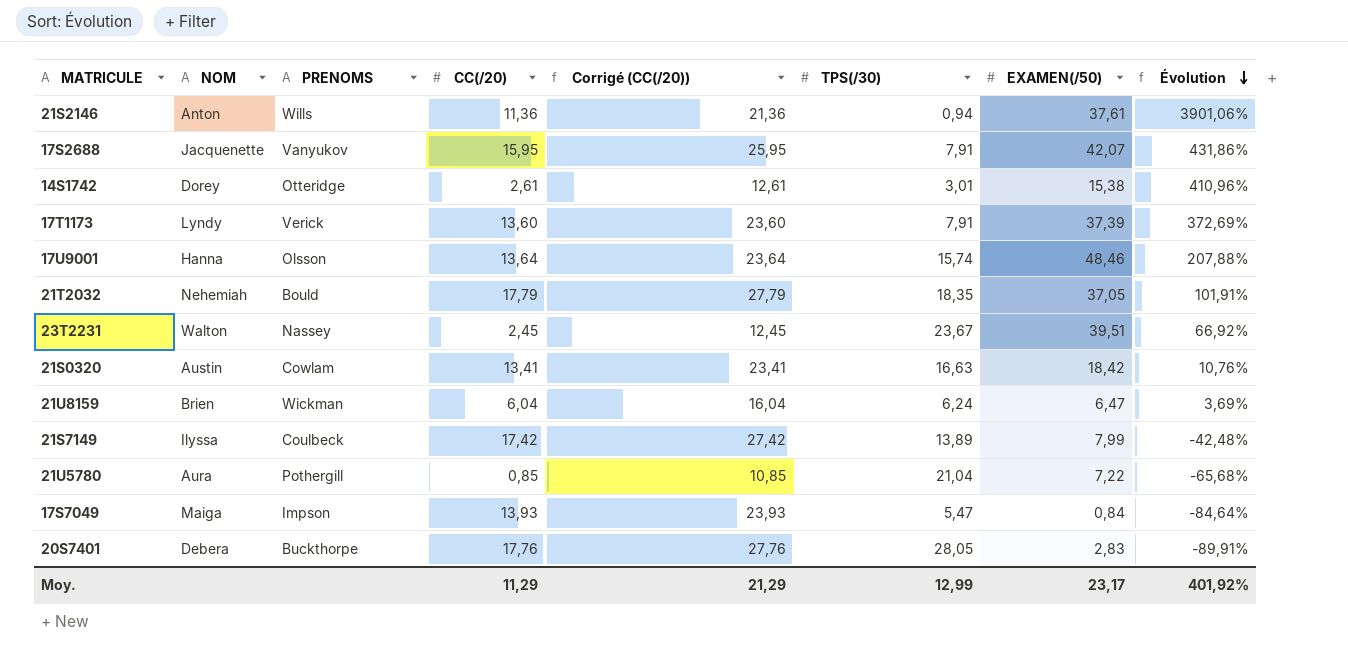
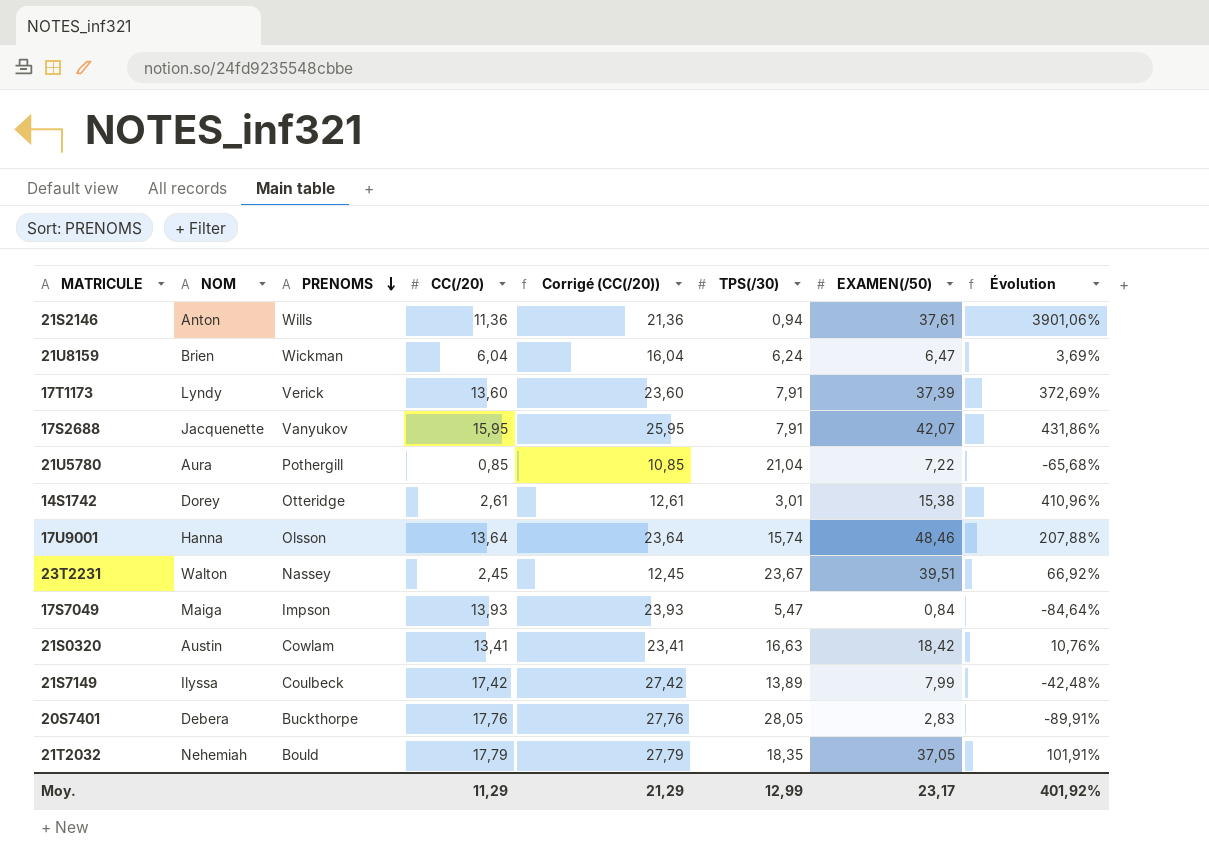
row order: Évolution descending -> PRENOMS descending

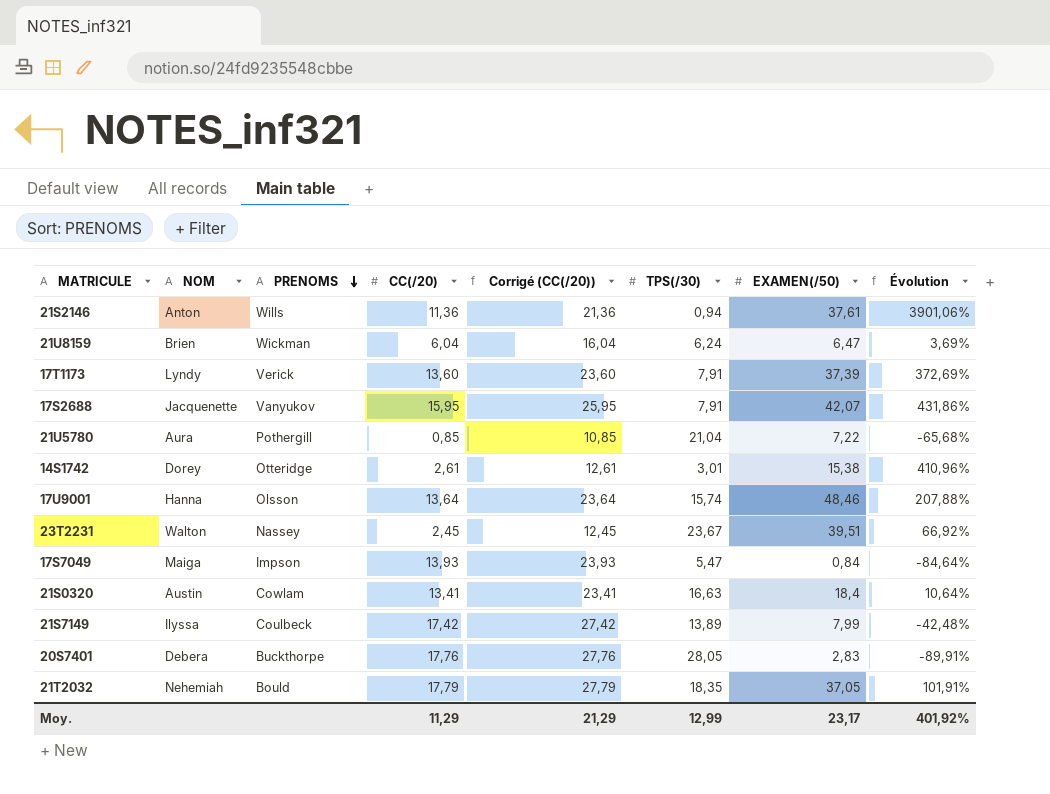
21S0320 | EXAMEN(/50): 18,42 -> 18,4
21S0320 | Évolution: 10,76% -> 10,64%

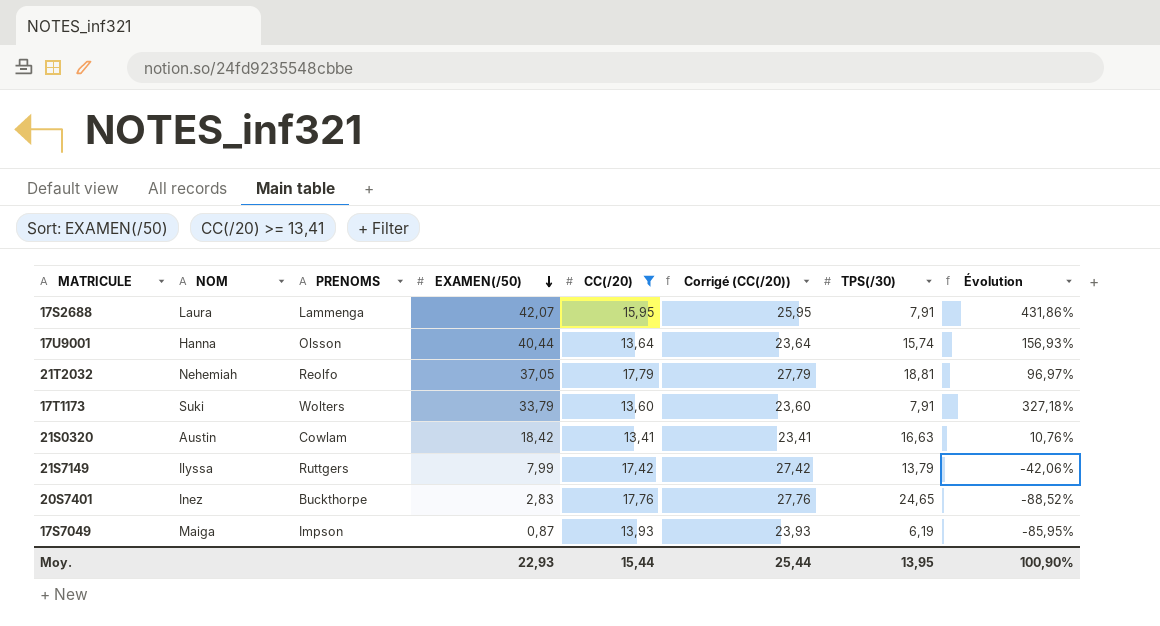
filter: none -> CC(/20) >= 13,41
row order: PRENOMS descending -> EXAMEN(/50) descending
column EXAMEN(/50) | position: 7 -> 4
17S2688 | NOM: Jacquenette -> Laura
17S2688 | PRENOMS: Vanyukov -> Lammenga
17U9001 | EXAMEN(/50): 48,46 -> 40,44
17U9001 | Évolution: 207,88% -> 156,93%
21T2032 | PRENOMS: Bould -> Reolfo
21T2032 | TPS(/30): 18,35 -> 18,81
21T2032 | Évolution: 101,91% -> 96,97%
17T1173 | NOM: Lyndy -> Suki
17T1173 | PRENOMS: Verick -> Wolters
17T1173 | EXAMEN(/50): 37,39 -> 33,79
17T1173 | Évolution: 372,69% -> 327,18%
21S0320 | EXAMEN(/50): 18,4 -> 18,42
21S0320 | Évolution: 10,64% -> 10,76%
21S7149 | PRENOMS: Coulbeck -> Ruttgers
21S7149 | TPS(/30): 13,89 -> 13,79
21S7149 | Évolution: -42,48% -> -42,06%
20S7401 | NOM: Debera -> Inez
20S7401 | TPS(/30): 28,05 -> 24,65
20S7401 | Évolution: -89,91% -> -88,52%
17S7049 | EXAMEN(/50): 0,84 -> 0,87
17S7049 | TPS(/30): 5,47 -> 6,19
17S7049 | Évolution: -84,64% -> -85,95%
Moy. | EXAMEN(/50): 23,17 -> 22,93
Moy. | CC(/20): 11,29 -> 15,44
Moy. | Corrigé (CC(/20)): 21,29 -> 25,44
Moy. | TPS(/30): 12,99 -> 13,95
Moy. | Évolution: 401,92% -> 100,90%

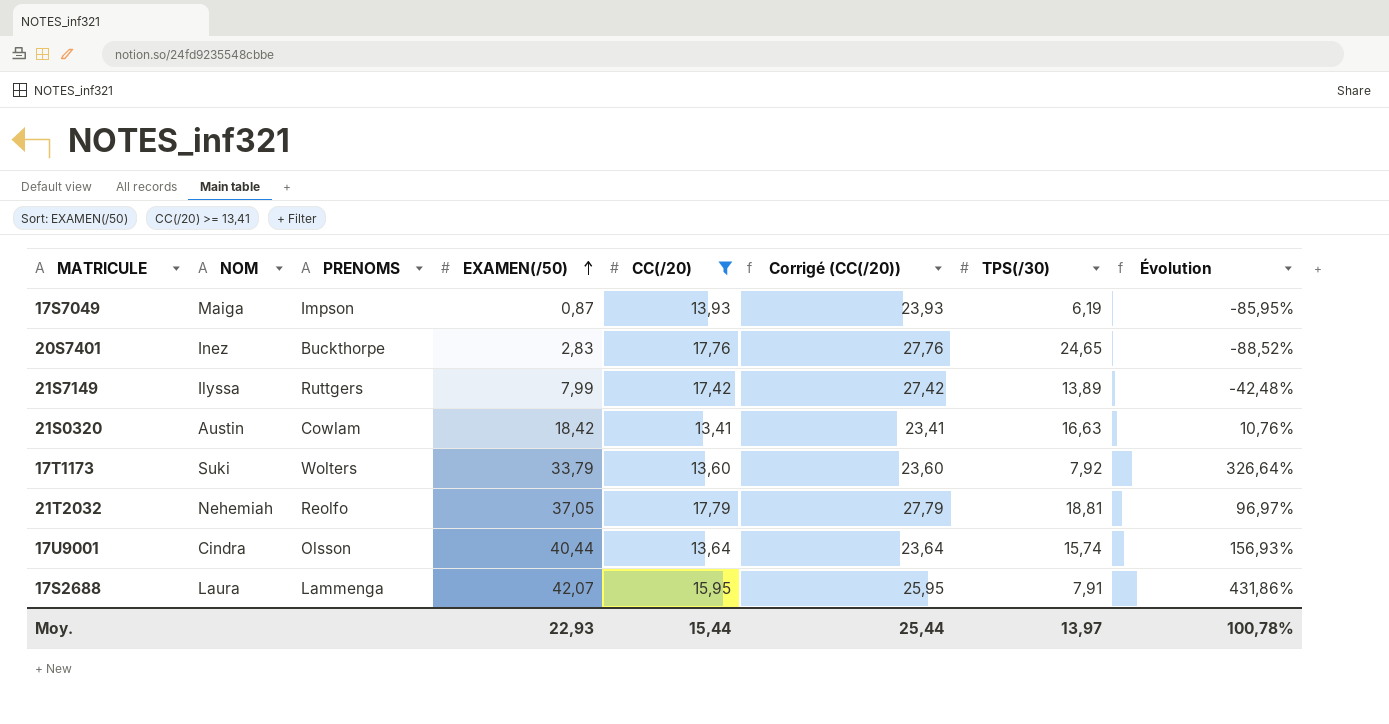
row order: EXAMEN(/50) descending -> EXAMEN(/50) ascending
21S7149 | TPS(/30): 13,79 -> 13,89
21S7149 | Évolution: -42,06% -> -42,48%
17T1173 | TPS(/30): 7,91 -> 7,92
17T1173 | Évolution: 327,18% -> 326,64%
17U9001 | NOM: Hanna -> Cindra
Moy. | TPS(/30): 13,95 -> 13,97
Moy. | Évolution: 100,90% -> 100,78%

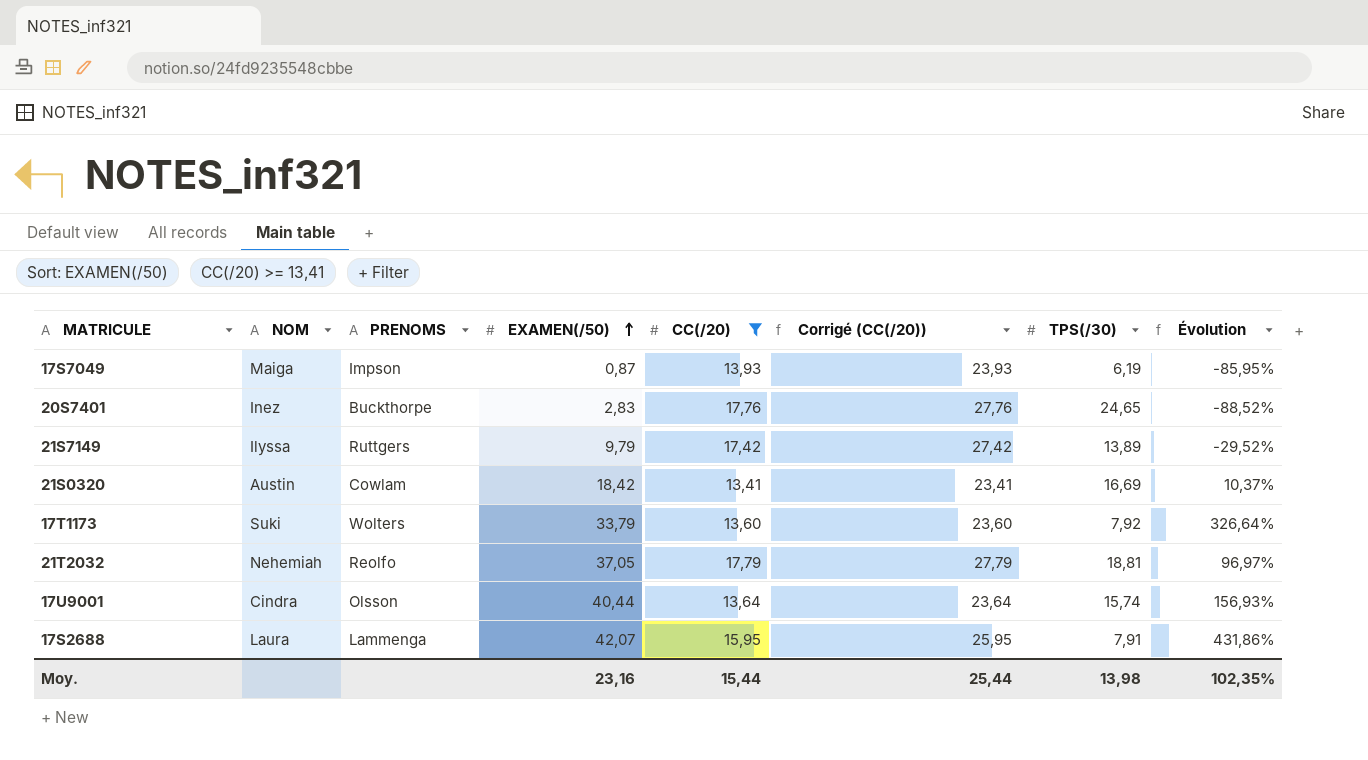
21S7149 | EXAMEN(/50): 7,99 -> 9,79
21S7149 | Évolution: -42,48% -> -29,52%
21S0320 | TPS(/30): 16,63 -> 16,69
21S0320 | Évolution: 10,76% -> 10,37%
Moy. | EXAMEN(/50): 22,93 -> 23,16
Moy. | TPS(/30): 13,97 -> 13,98
Moy. | Évolution: 100,78% -> 102,35%

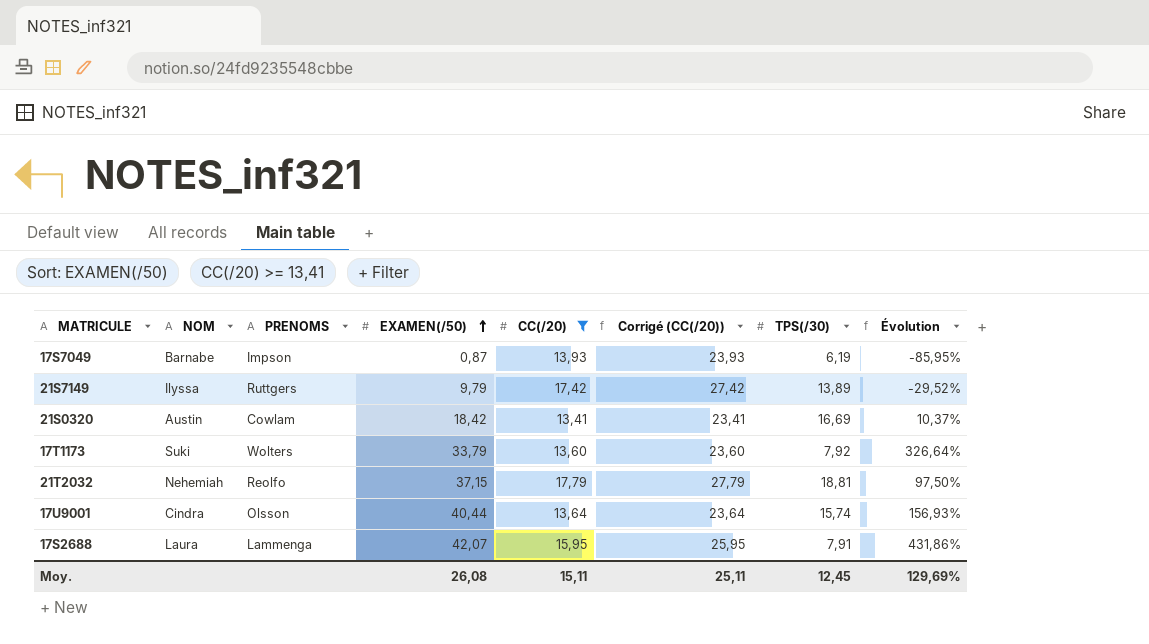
row 20S7401: Inez | Buckthorpe | 2,83 | 17,76 | 27,76 | 24,65 | -88,52% -> none
17S7049 | NOM: Maiga -> Barnabe
21T2032 | EXAMEN(/50): 37,05 -> 37,15
21T2032 | Évolution: 96,97% -> 97,50%
Moy. | EXAMEN(/50): 23,16 -> 26,08
Moy. | CC(/20): 15,44 -> 15,11
Moy. | Corrigé (CC(/20)): 25,44 -> 25,11
Moy. | TPS(/30): 13,98 -> 12,45
Moy. | Évolution: 102,35% -> 129,69%

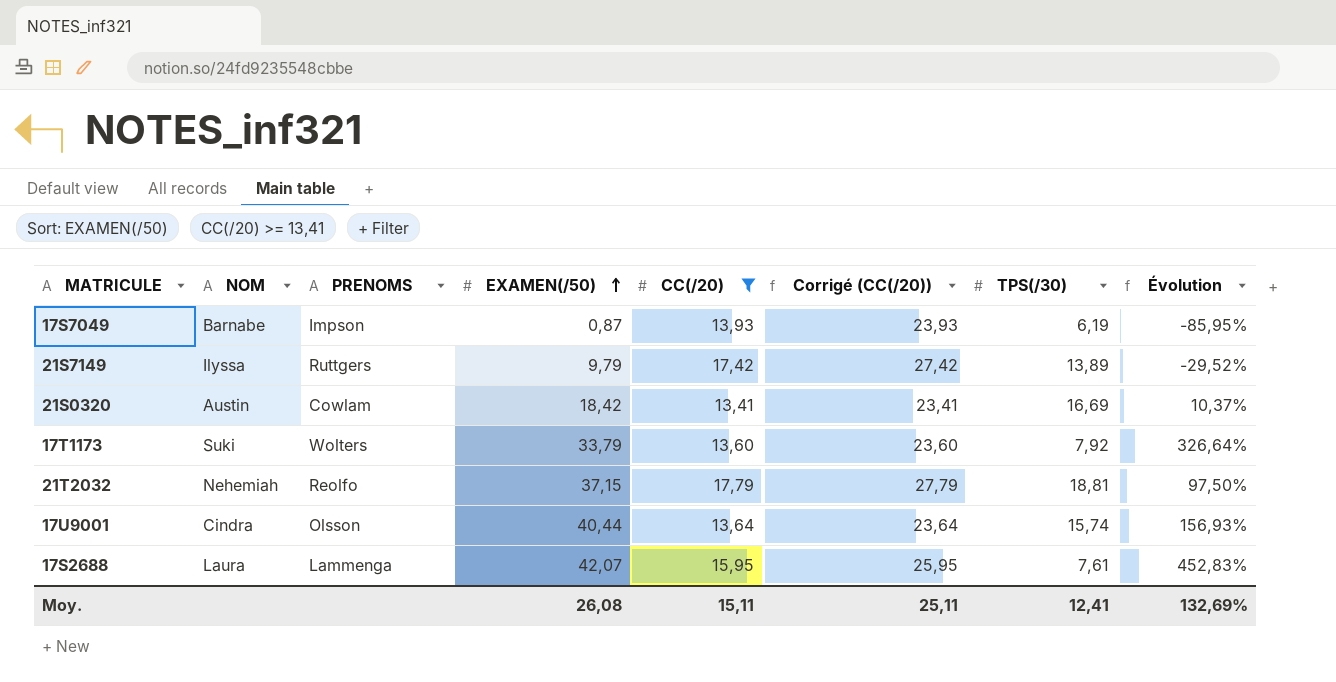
17S2688 | TPS(/30): 7,91 -> 7,61
17S2688 | Évolution: 431,86% -> 452,83%
Moy. | TPS(/30): 12,45 -> 12,41
Moy. | Évolution: 129,69% -> 132,69%

